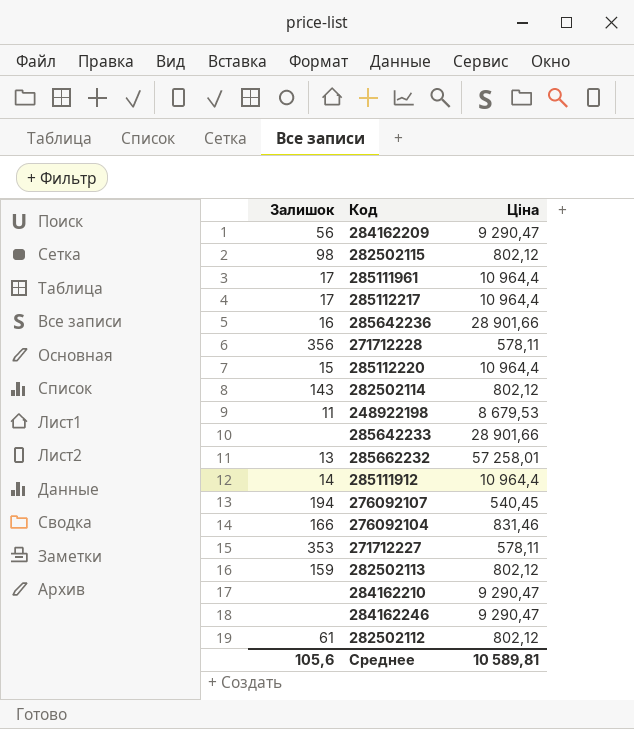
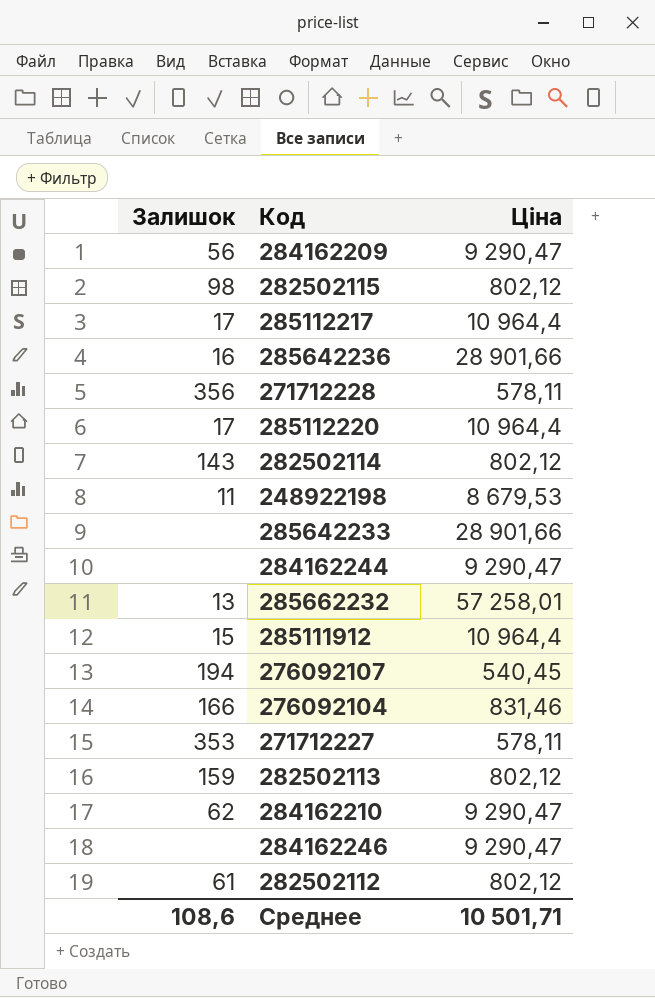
row 285111961: 17 | 10 964,4 -> none
285112220 | Залишок: 15 -> 17
row 284162244: none -> none | 9 290,47
285111912 | Залишок: 14 -> 15
284162210 | Залишок: none -> 62
Среднее | Залишок: 105,6 -> 108,6
Среднее | Ціна: 10 589,81 -> 10 501,71

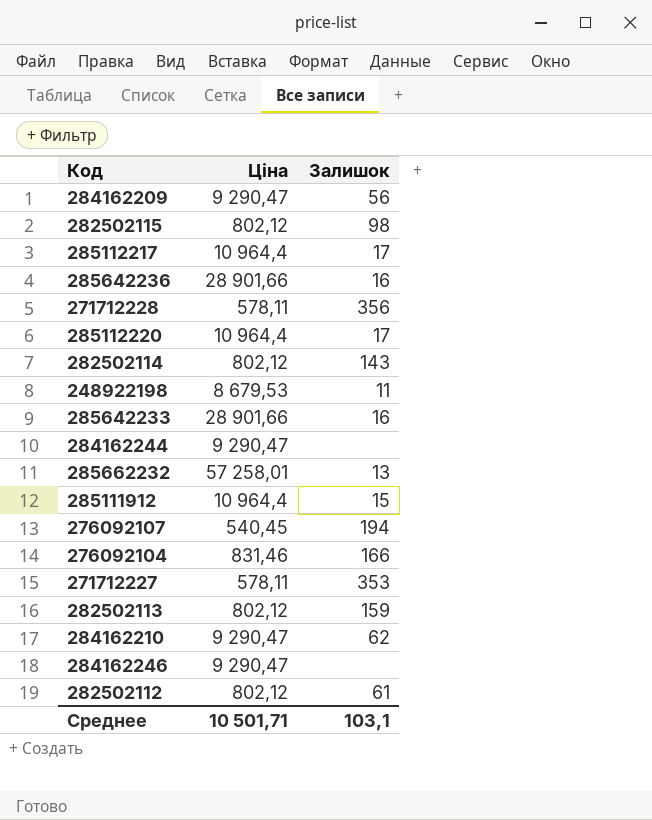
column Залишок | position: 1 -> 3
285642233 | Залишок: none -> 16
Среднее | Залишок: 108,6 -> 103,1

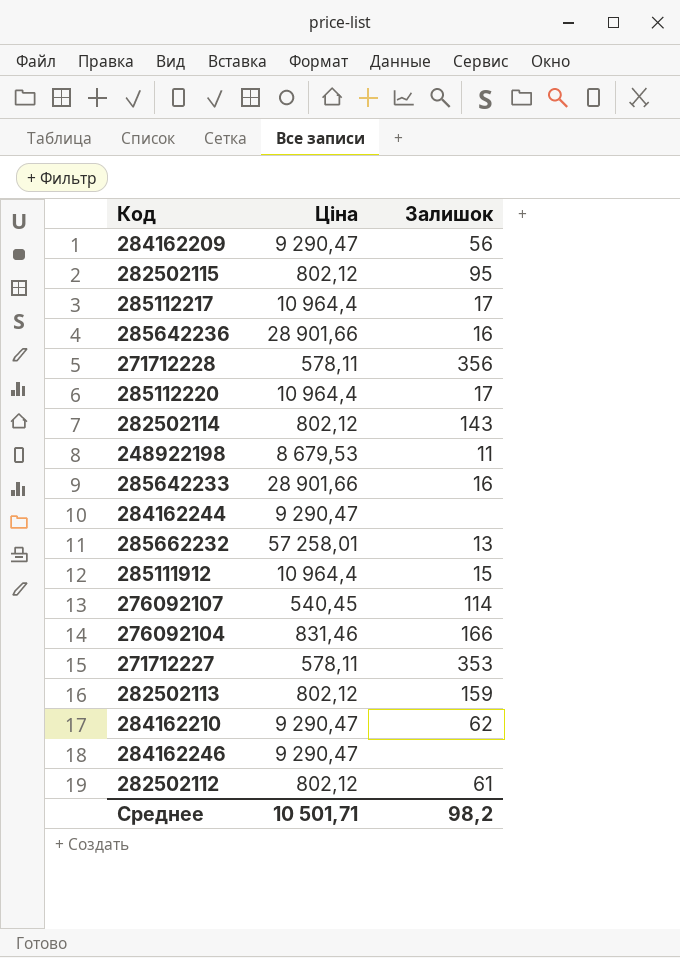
282502115 | Залишок: 98 -> 95
276092107 | Залишок: 194 -> 114
Среднее | Залишок: 103,1 -> 98,2

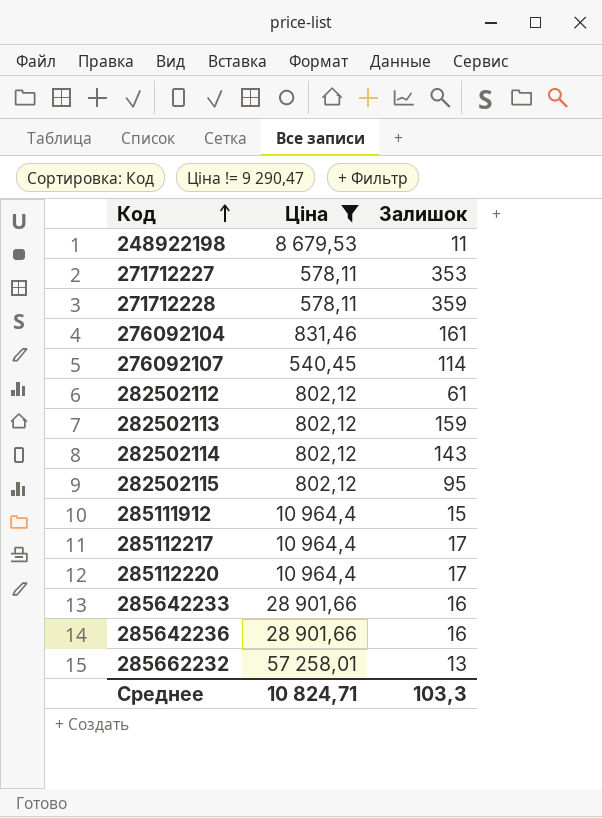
filter: none -> Ціна != 9 290,47
row order: none -> Код ascending
271712228 | Залишок: 356 -> 359
276092104 | Залишок: 166 -> 161
Среднее | Ціна: 10 501,71 -> 10 824,71
Среднее | Залишок: 98,2 -> 103,3

